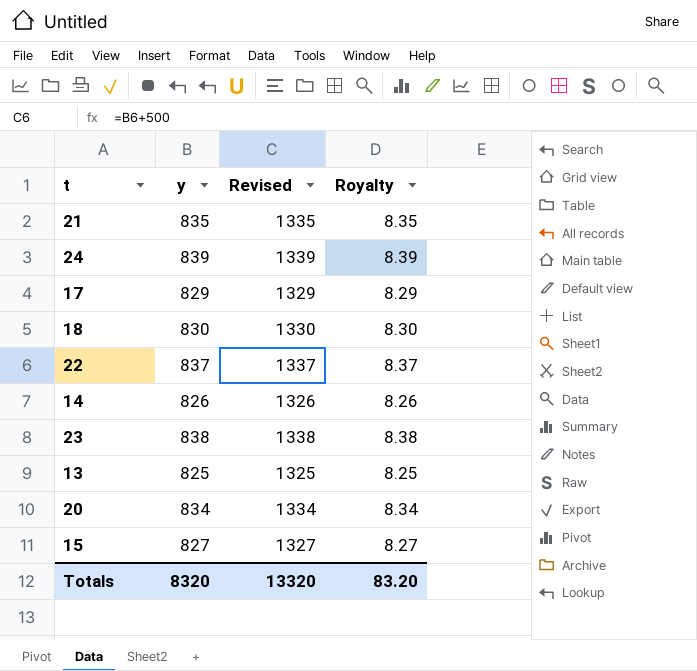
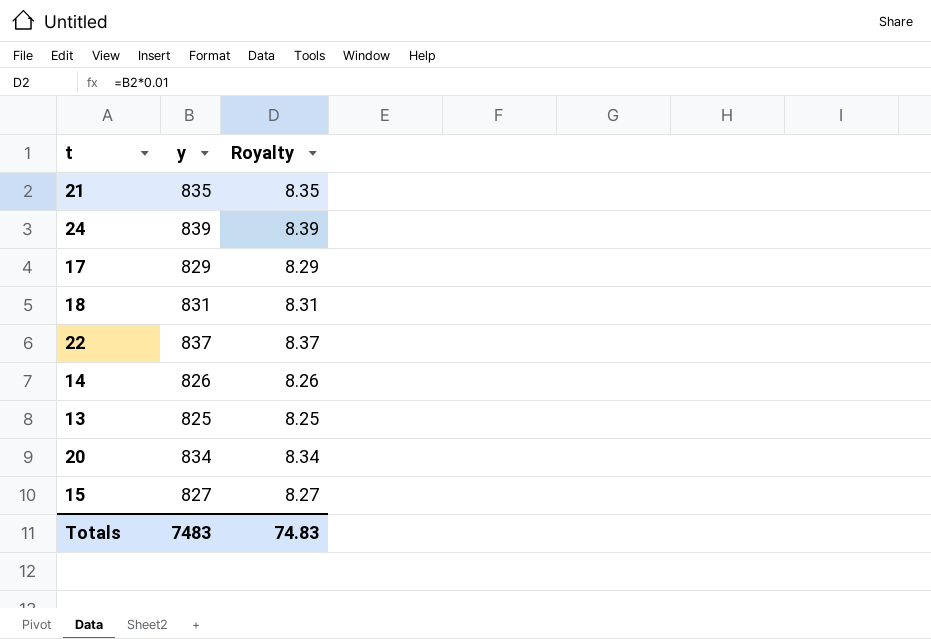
column Revised | formula: [y] + 500 -> none
row 23: 838 | 1338 | 8.38 -> none
18 | y: 830 -> 831
18 | Royalty: 8.30 -> 8.31
Totals | y: 8320 -> 7483
Totals | Royalty: 83.20 -> 74.83

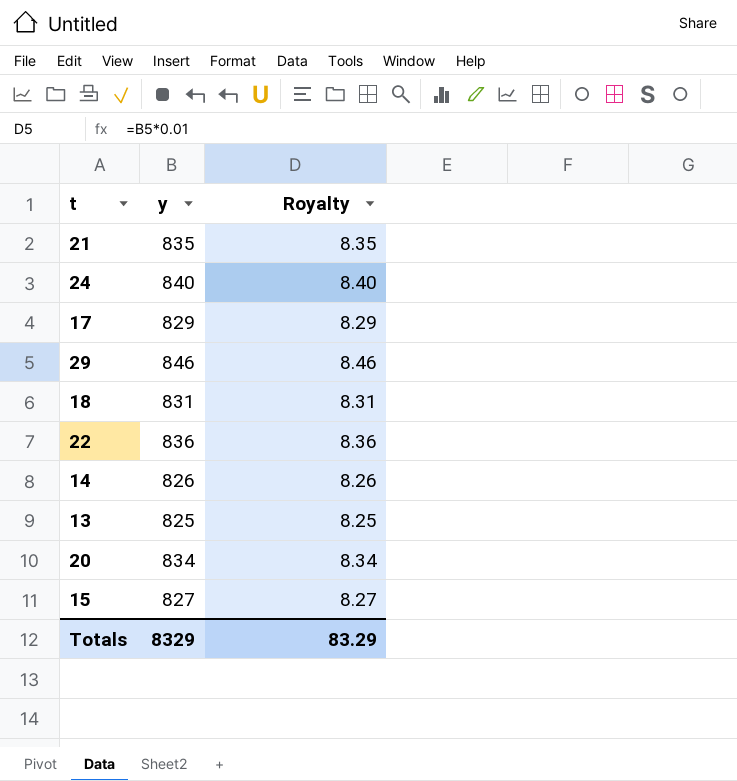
24 | y: 839 -> 840
24 | Royalty: 8.39 -> 8.40
row 29: none -> 846 | 8.46
22 | y: 837 -> 836
22 | Royalty: 8.37 -> 8.36
Totals | y: 7483 -> 8329
Totals | Royalty: 74.83 -> 83.29

